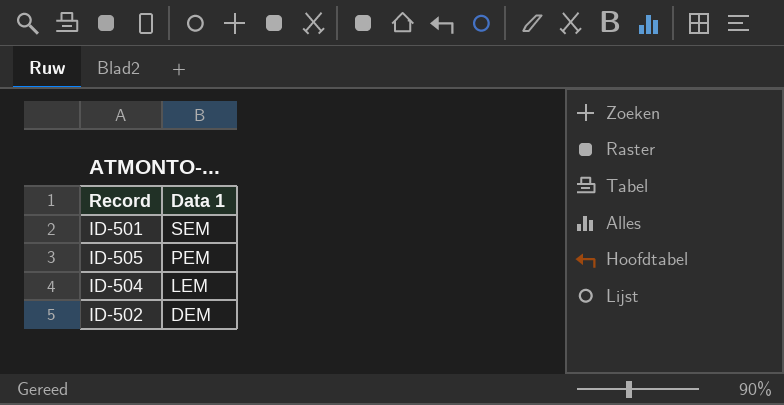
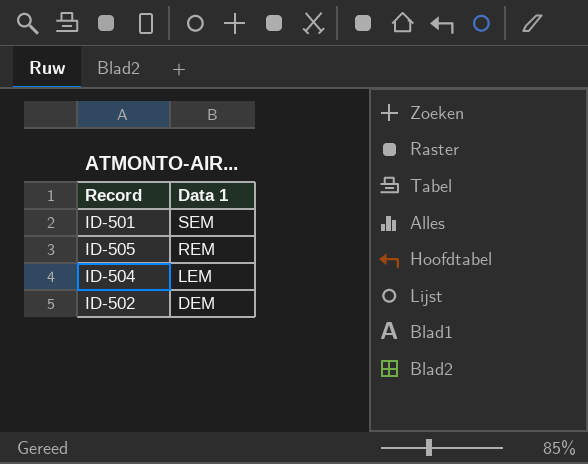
ID-505 | Data 1: PEM -> REM

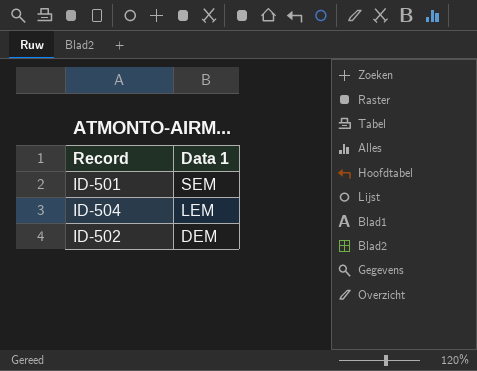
row ID-505: REM -> none

